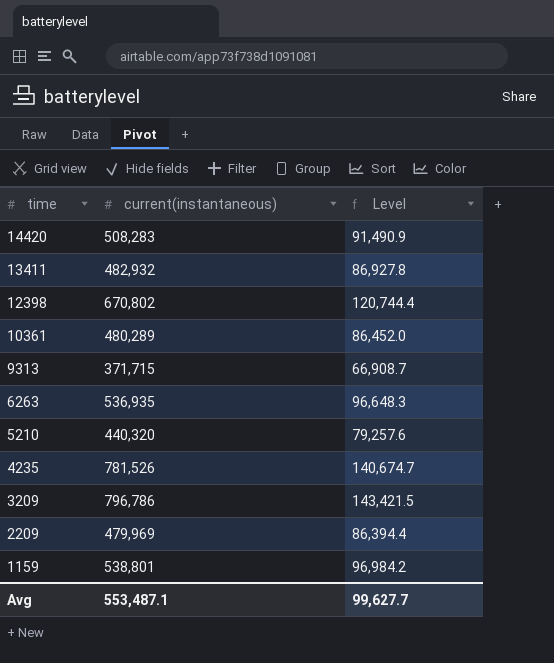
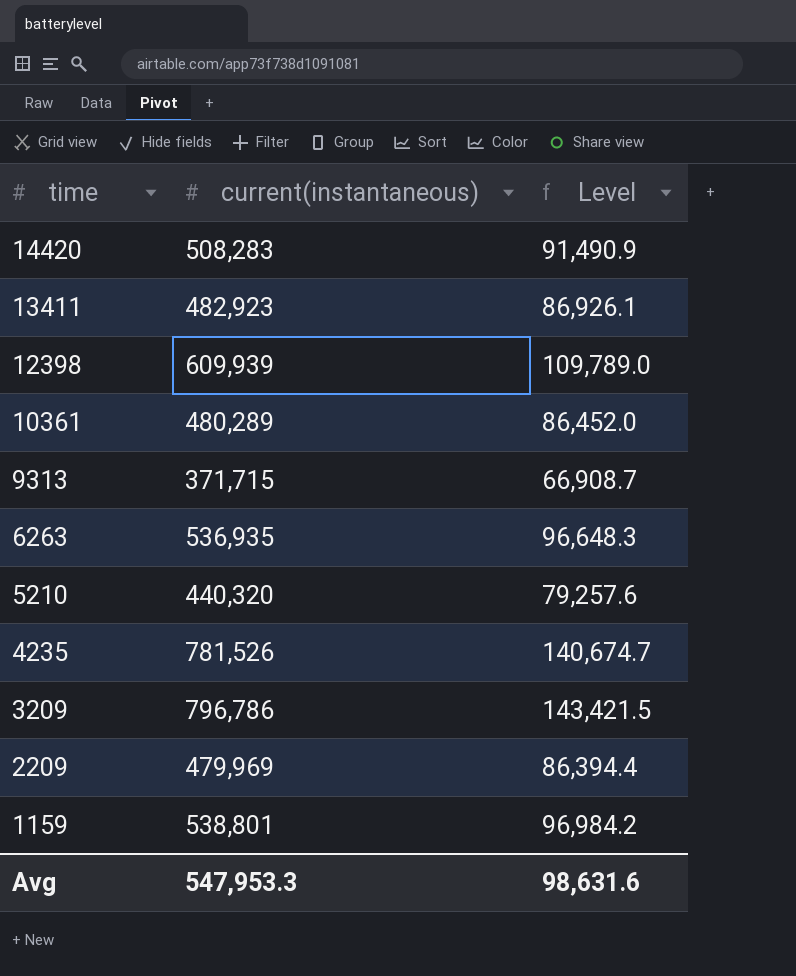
13411 | current(instantaneous): 482,932 -> 482,923
13411 | Level: 86,927.8 -> 86,926.1
12398 | current(instantaneous): 670,802 -> 609,939
12398 | Level: 120,744.4 -> 109,789.0
Avg | current(instantaneous): 553,487.1 -> 547,953.3
Avg | Level: 99,627.7 -> 98,631.6

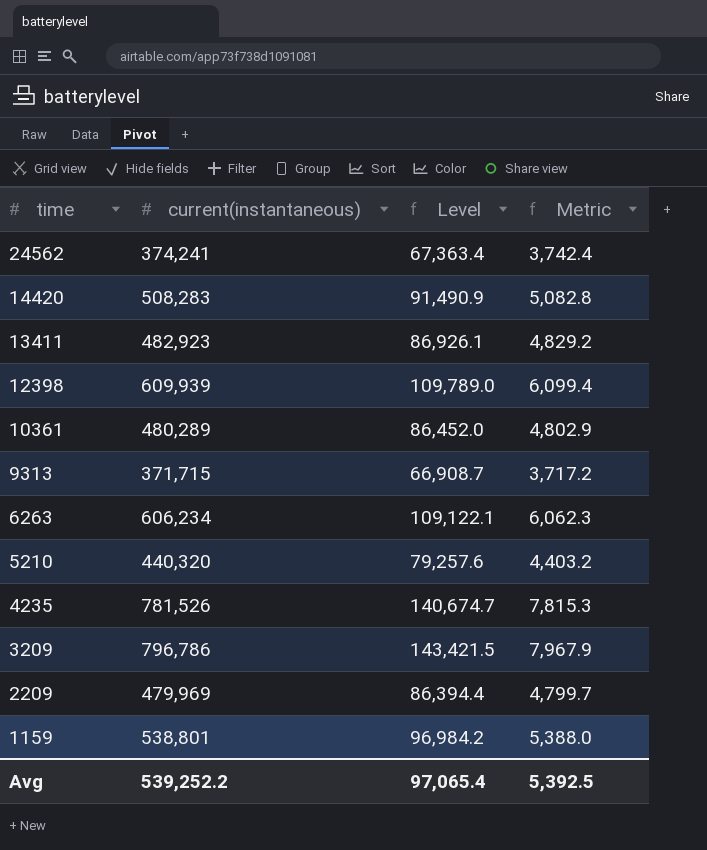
column Metric | formula: none -> [current(instantaneous)] * 0.01
row 24562: none -> 374,241 | 67,363.4 | 3,742.4
6263 | current(instantaneous): 536,935 -> 606,234
6263 | Level: 96,648.3 -> 109,122.1
Avg | current(instantaneous): 547,953.3 -> 539,252.2
Avg | Level: 98,631.6 -> 97,065.4

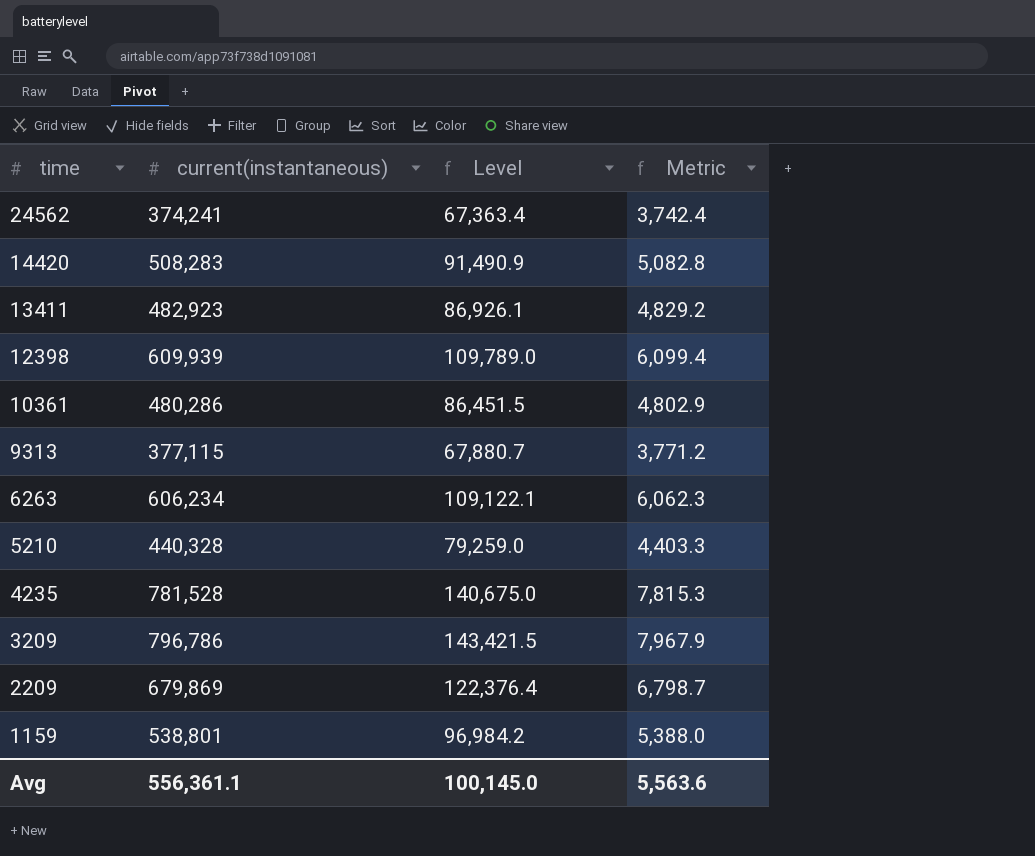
10361 | current(instantaneous): 480,289 -> 480,286
10361 | Level: 86,452.0 -> 86,451.5
9313 | current(instantaneous): 371,715 -> 377,115
9313 | Level: 66,908.7 -> 67,880.7
9313 | Metric: 3,717.2 -> 3,771.2
5210 | current(instantaneous): 440,320 -> 440,328
5210 | Level: 79,257.6 -> 79,259.0
5210 | Metric: 4,403.2 -> 4,403.3
4235 | current(instantaneous): 781,526 -> 781,528
4235 | Level: 140,674.7 -> 140,675.0
2209 | current(instantaneous): 479,969 -> 679,869
2209 | Level: 86,394.4 -> 122,376.4
2209 | Metric: 4,799.7 -> 6,798.7
Avg | current(instantaneous): 539,252.2 -> 556,361.1
Avg | Level: 97,065.4 -> 100,145.0
Avg | Metric: 5,392.5 -> 5,563.6

